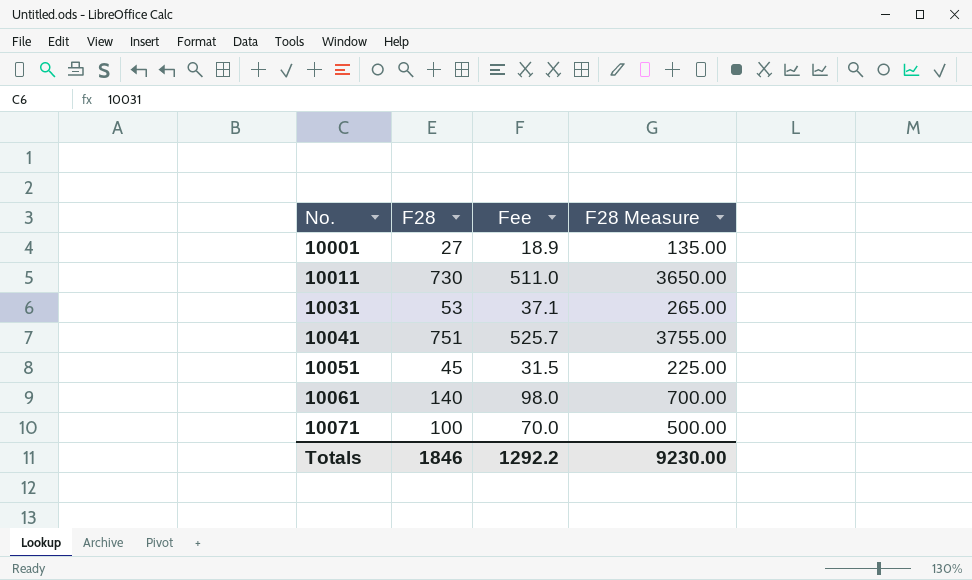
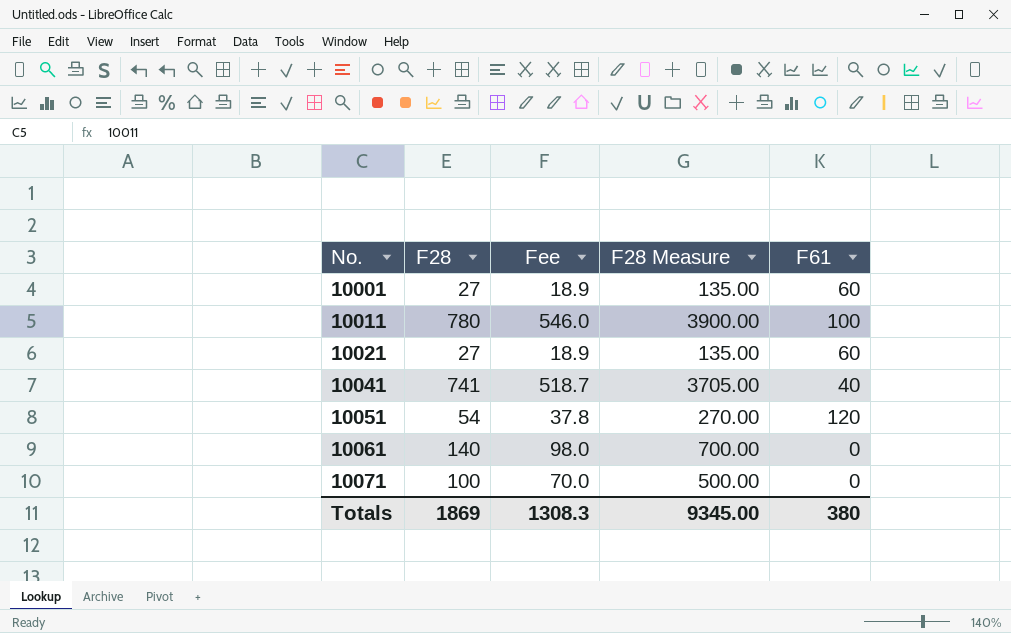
column F61 | position: none -> 5
row 10031: 53 | 37.1 | 265.00 -> none
10011 | F28: 730 -> 780
10011 | Fee: 511.0 -> 546.0
10011 | F28 Measure: 3650.00 -> 3900.00
row 10021: none -> 27 | 18.9 | 135.00 | 60
10041 | F28: 751 -> 741
10041 | Fee: 525.7 -> 518.7
10041 | F28 Measure: 3755.00 -> 3705.00
10051 | F28: 45 -> 54
10051 | Fee: 31.5 -> 37.8
10051 | F28 Measure: 225.00 -> 270.00
Totals | F28: 1846 -> 1869
Totals | Fee: 1292.2 -> 1308.3
Totals | F28 Measure: 9230.00 -> 9345.00

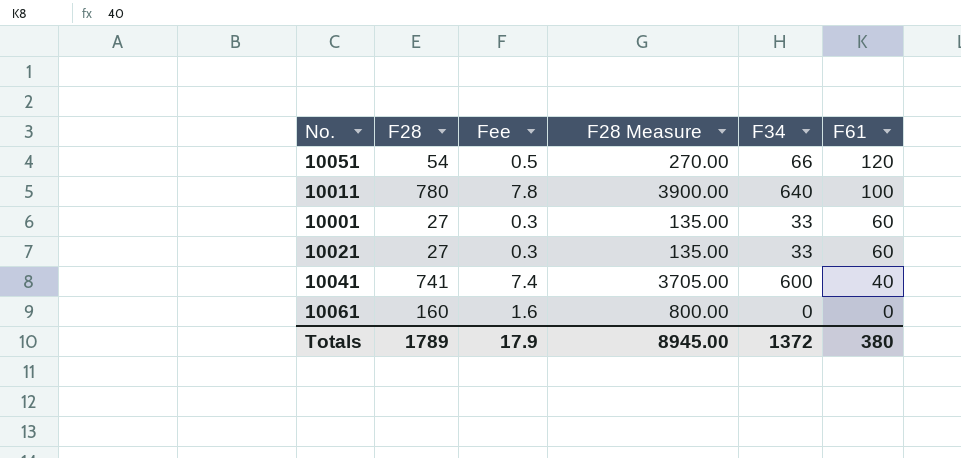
row order: No. ascending -> F61 descending
column Fee | formula: [F28] * 0.7 -> [F28] * 0.01
column F34 | position: none -> 5
row 10071: 100 | 70.0 | 500.00 | 0 -> none
10061 | F28: 140 -> 160
10061 | F28 Measure: 700.00 -> 800.00
Totals | F28: 1869 -> 1789
Totals | Fee: 1308.3 -> 17.9
Totals | F28 Measure: 9345.00 -> 8945.00

